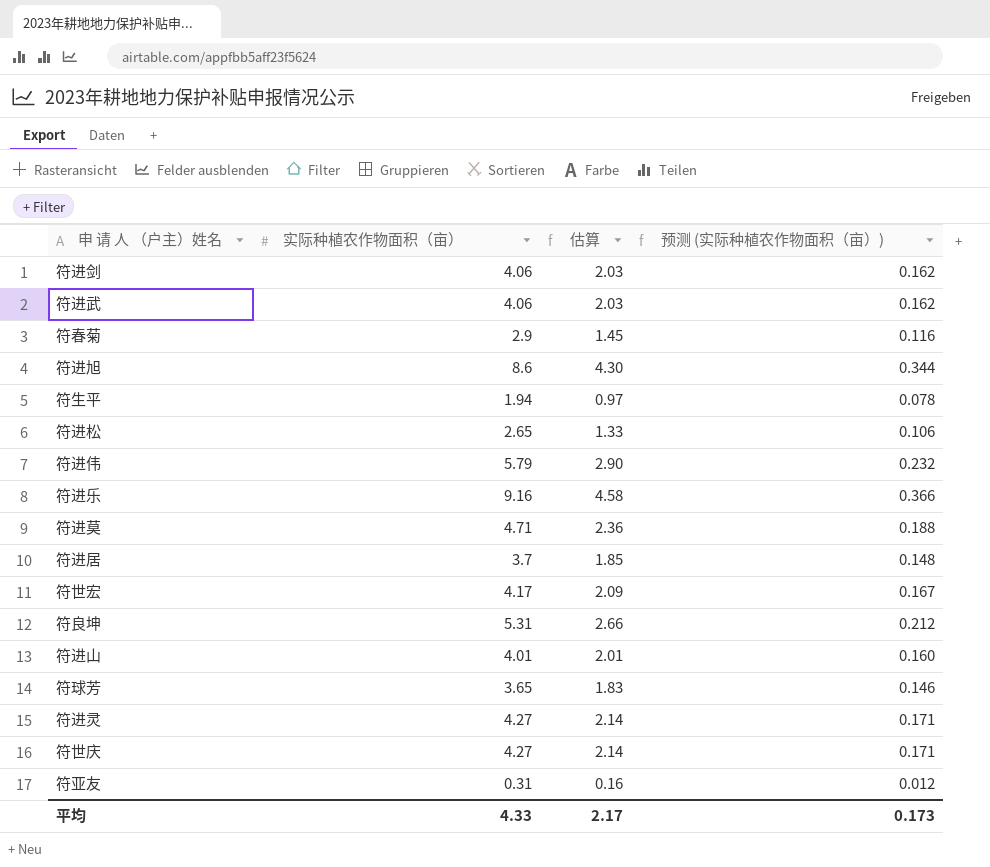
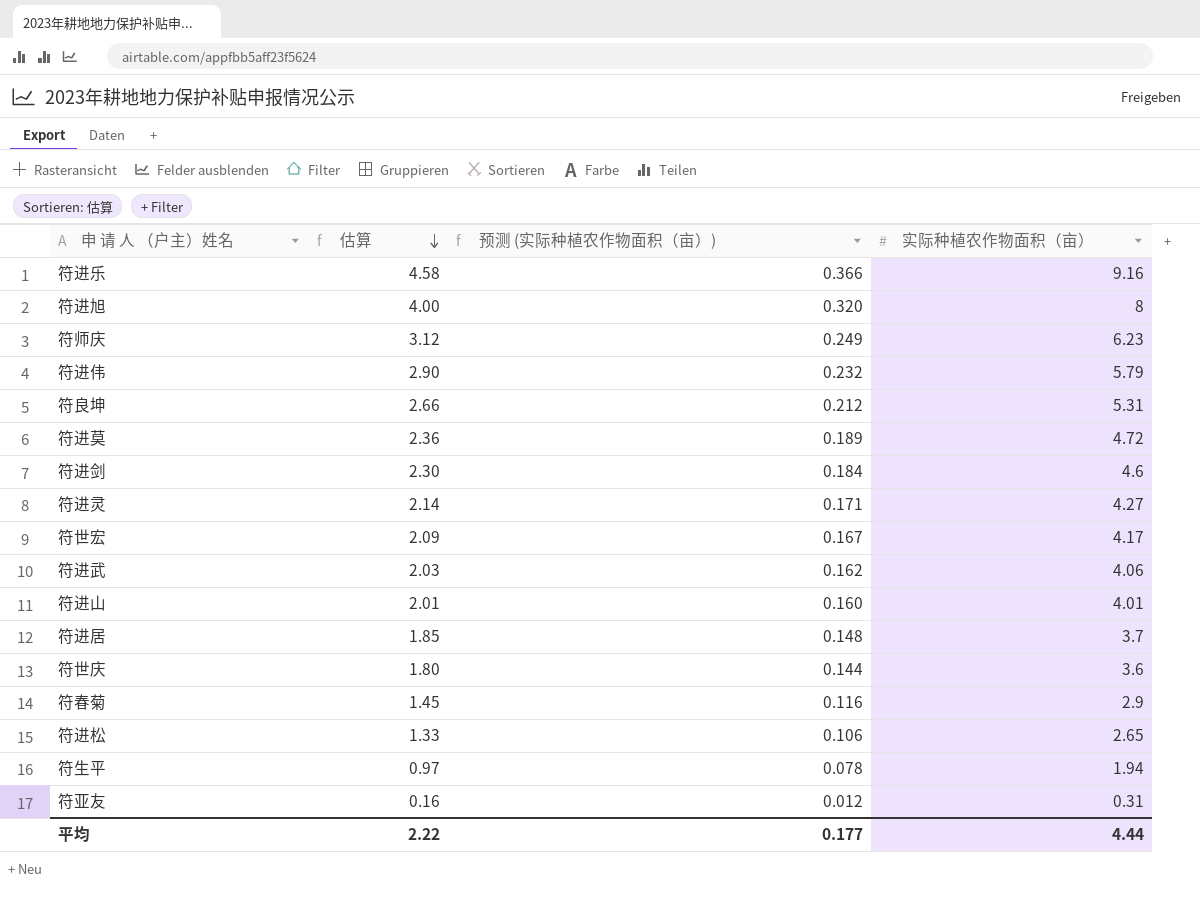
row order: none -> 估算 descending
column 实际种植农作物面积（亩） | position: 2 -> 4
row 符球芳: 3.65 | 1.83 | 0.146 -> none
符进旭 | 估算: 4.30 -> 4.00
符进旭 | 预测 (实际种植农作物面积（亩）): 0.344 -> 0.320
符进旭 | 实际种植农作物面积（亩）: 8.6 -> 8
row 符师庆: none -> 3.12 | 0.249 | 6.23
符进莫 | 预测 (实际种植农作物面积（亩）): 0.188 -> 0.189
符进莫 | 实际种植农作物面积（亩）: 4.71 -> 4.72
符进剑 | 估算: 2.03 -> 2.30
符进剑 | 预测 (实际种植农作物面积（亩）): 0.162 -> 0.184
符进剑 | 实际种植农作物面积（亩）: 4.06 -> 4.6
符世庆 | 估算: 2.14 -> 1.80
符世庆 | 预测 (实际种植农作物面积（亩）): 0.171 -> 0.144
符世庆 | 实际种植农作物面积（亩）: 4.27 -> 3.6
平均 | 估算: 2.17 -> 2.22
平均 | 预测 (实际种植农作物面积（亩）): 0.173 -> 0.177
平均 | 实际种植农作物面积（亩）: 4.33 -> 4.44

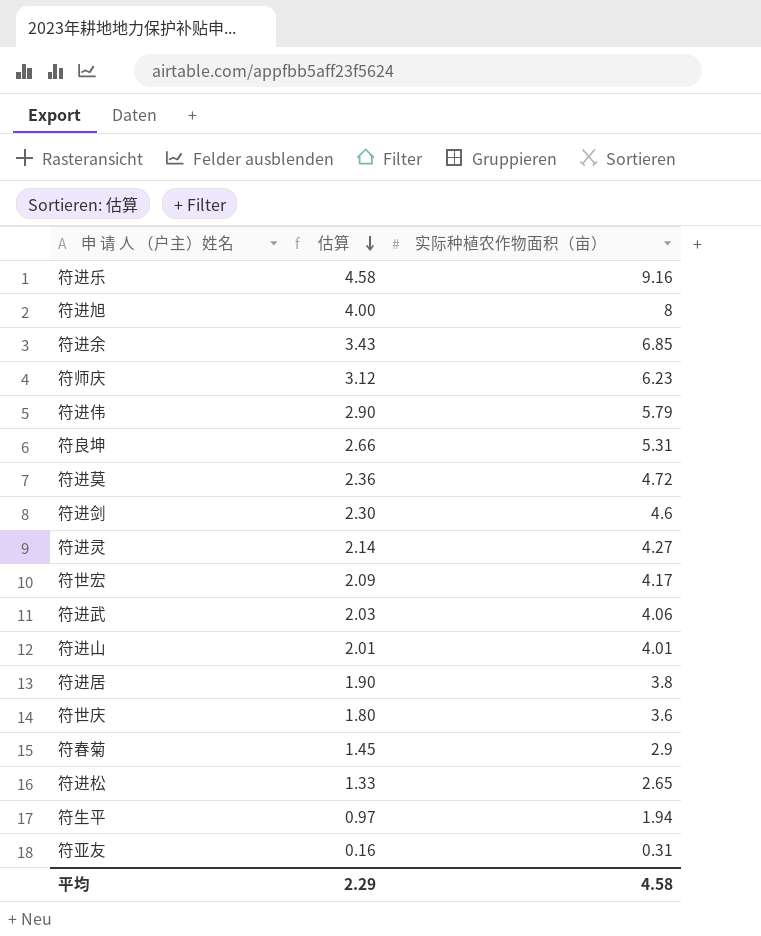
column 预测 (实际种植农作物面积（亩）) | formula: [实际种植农作物面积（亩）] * 0.04 -> none
row 符进余: none -> 3.43 | 6.85
符进居 | 估算: 1.85 -> 1.90
符进居 | 实际种植农作物面积（亩）: 3.7 -> 3.8
平均 | 估算: 2.22 -> 2.29
平均 | 实际种植农作物面积（亩）: 4.44 -> 4.58

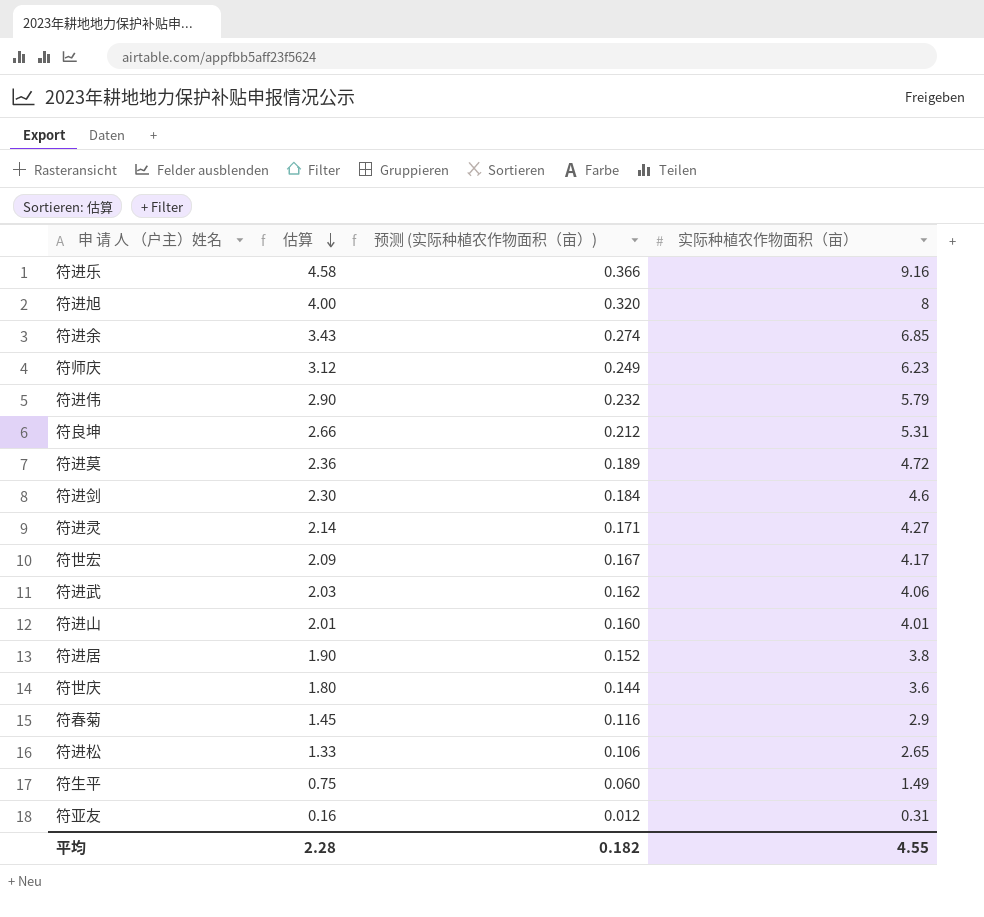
column 预测 (实际种植农作物面积（亩）) | formula: none -> [实际种植农作物面积（亩）] * 0.04
符生平 | 估算: 0.97 -> 0.75
符生平 | 实际种植农作物面积（亩）: 1.94 -> 1.49
平均 | 估算: 2.29 -> 2.28
平均 | 实际种植农作物面积（亩）: 4.58 -> 4.55

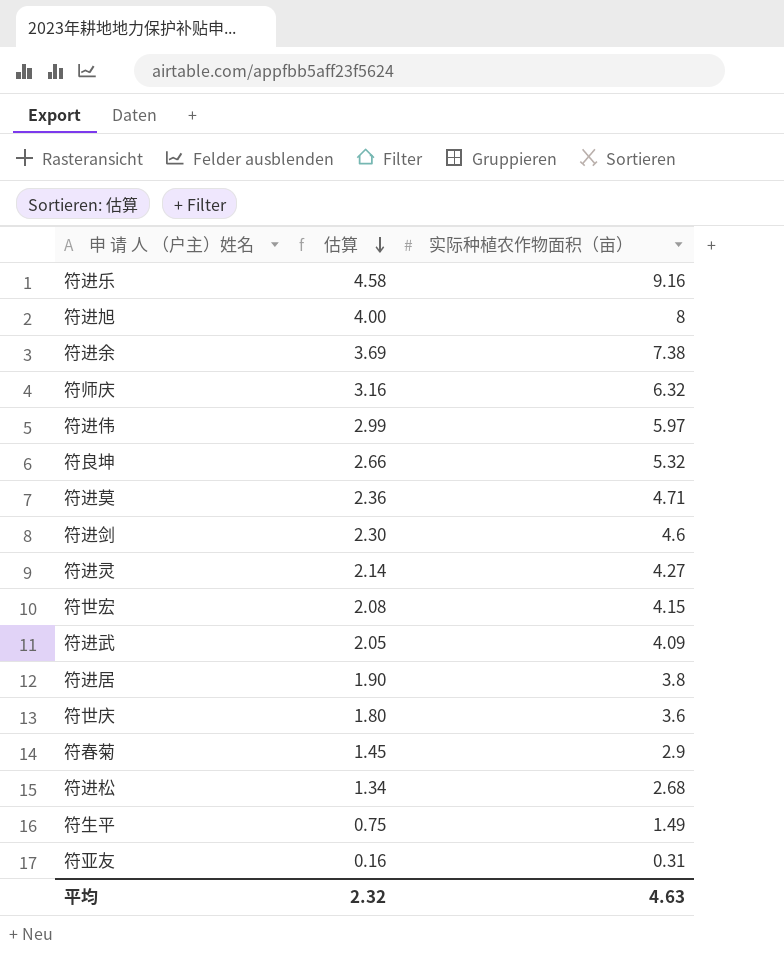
column 预测 (实际种植农作物面积（亩）) | formula: [实际种植农作物面积（亩）] * 0.04 -> none
row 符进山: 2.01 | 0.160 | 4.01 -> none
符进余 | 估算: 3.43 -> 3.69
符进余 | 实际种植农作物面积（亩）: 6.85 -> 7.38
符师庆 | 估算: 3.12 -> 3.16
符师庆 | 实际种植农作物面积（亩）: 6.23 -> 6.32
符进伟 | 估算: 2.90 -> 2.99
符进伟 | 实际种植农作物面积（亩）: 5.79 -> 5.97
符良坤 | 实际种植农作物面积（亩）: 5.31 -> 5.32
符进莫 | 实际种植农作物面积（亩）: 4.72 -> 4.71
符世宏 | 估算: 2.09 -> 2.08
符世宏 | 实际种植农作物面积（亩）: 4.17 -> 4.15
符进武 | 估算: 2.03 -> 2.05
符进武 | 实际种植农作物面积（亩）: 4.06 -> 4.09
符进松 | 估算: 1.33 -> 1.34
符进松 | 实际种植农作物面积（亩）: 2.65 -> 2.68
平均 | 估算: 2.28 -> 2.32
平均 | 实际种植农作物面积（亩）: 4.55 -> 4.63

